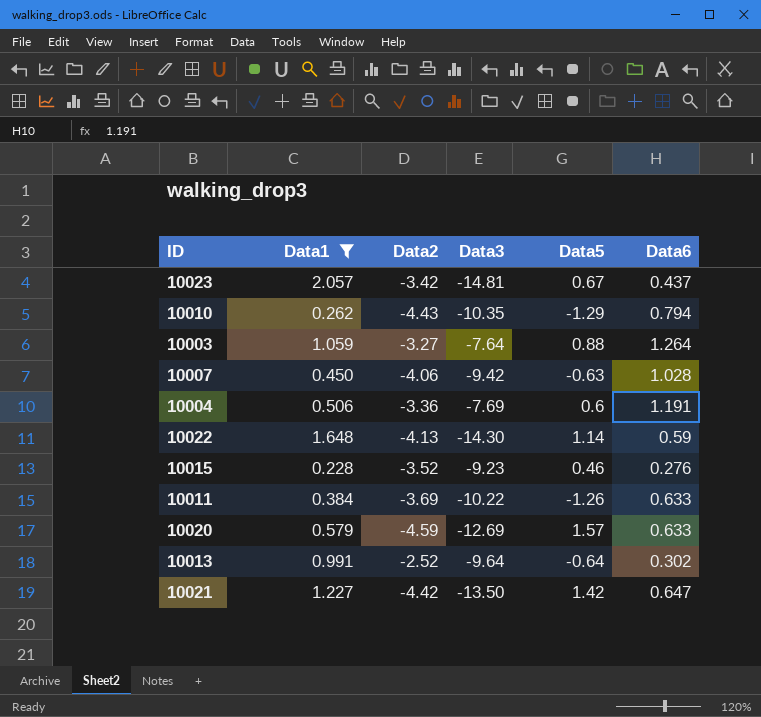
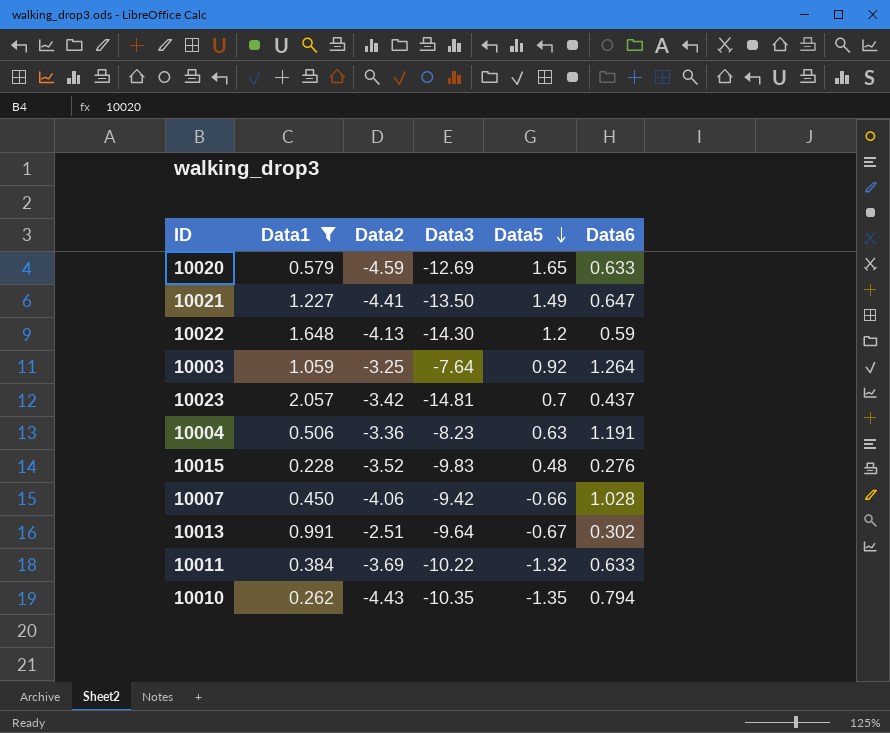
row order: none -> Data5 descending
10020 | Data5: 1.57 -> 1.65
10021 | Data2: -4.42 -> -4.41
10021 | Data5: 1.42 -> 1.49
10022 | Data5: 1.14 -> 1.2
10003 | Data2: -3.27 -> -3.25
10003 | Data5: 0.88 -> 0.92
10023 | Data5: 0.67 -> 0.7
10004 | Data3: -7.69 -> -8.23
10004 | Data5: 0.6 -> 0.63
10015 | Data3: -9.23 -> -9.83
10015 | Data5: 0.46 -> 0.48
10007 | Data5: -0.63 -> -0.66
10013 | Data2: -2.52 -> -2.51
10013 | Data5: -0.64 -> -0.67
10011 | Data5: -1.26 -> -1.32
10010 | Data5: -1.29 -> -1.35

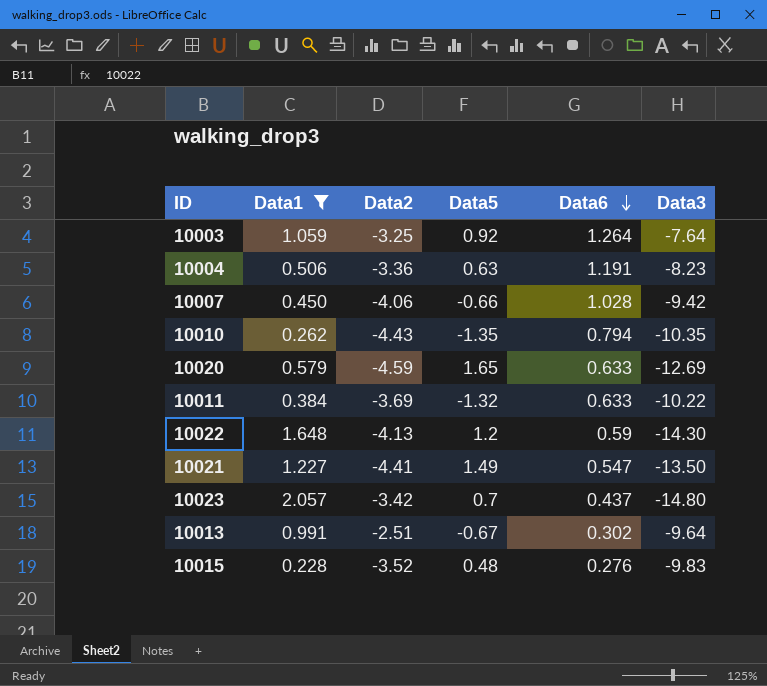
row order: Data5 descending -> Data6 descending
column Data3 | position: 4 -> 6
10021 | Data6: 0.647 -> 0.547
10023 | Data3: -14.81 -> -14.80

